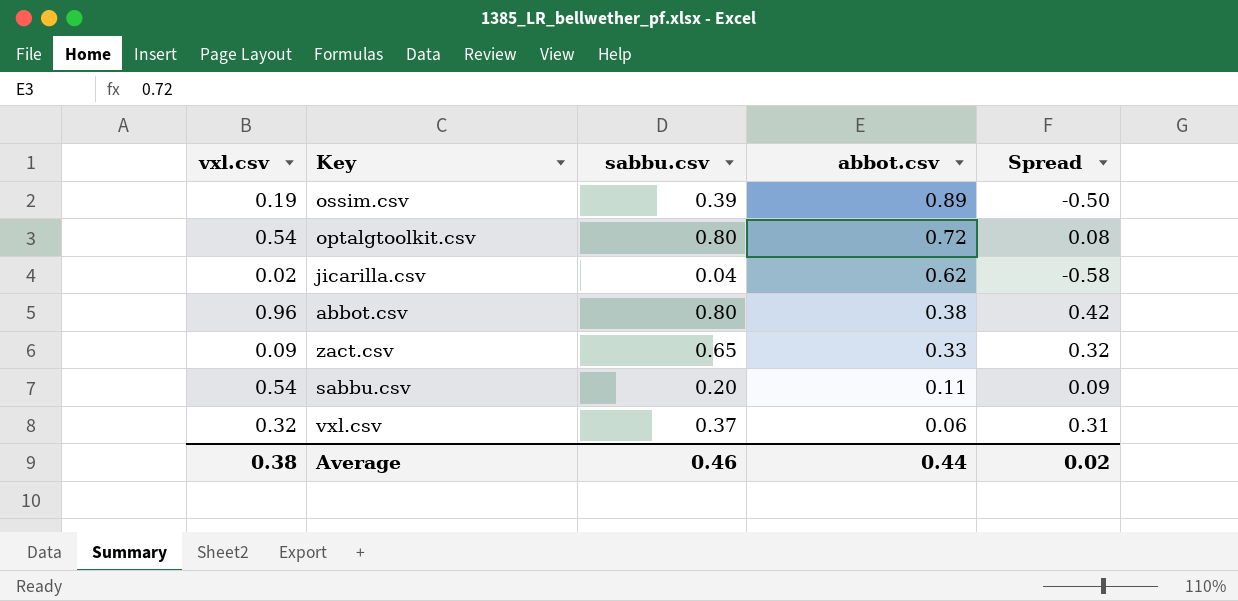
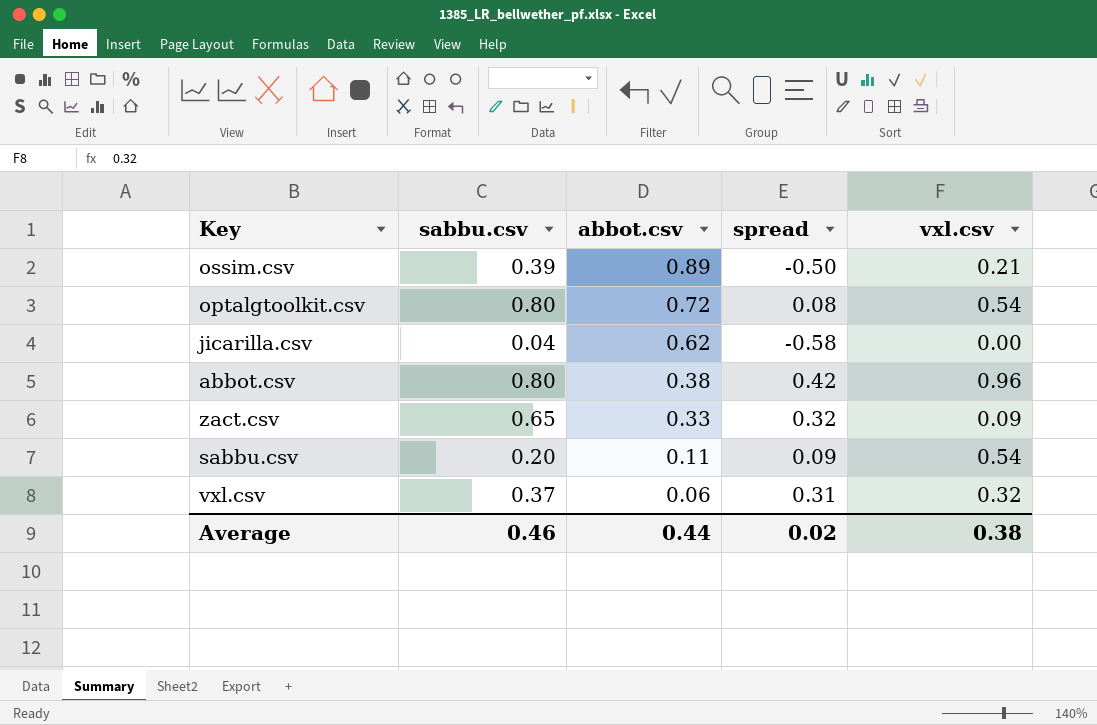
column name: Spread -> spread
column vxl.csv | position: 1 -> 5
ossim.csv | vxl.csv: 0.19 -> 0.21
jicarilla.csv | vxl.csv: 0.02 -> 0.00

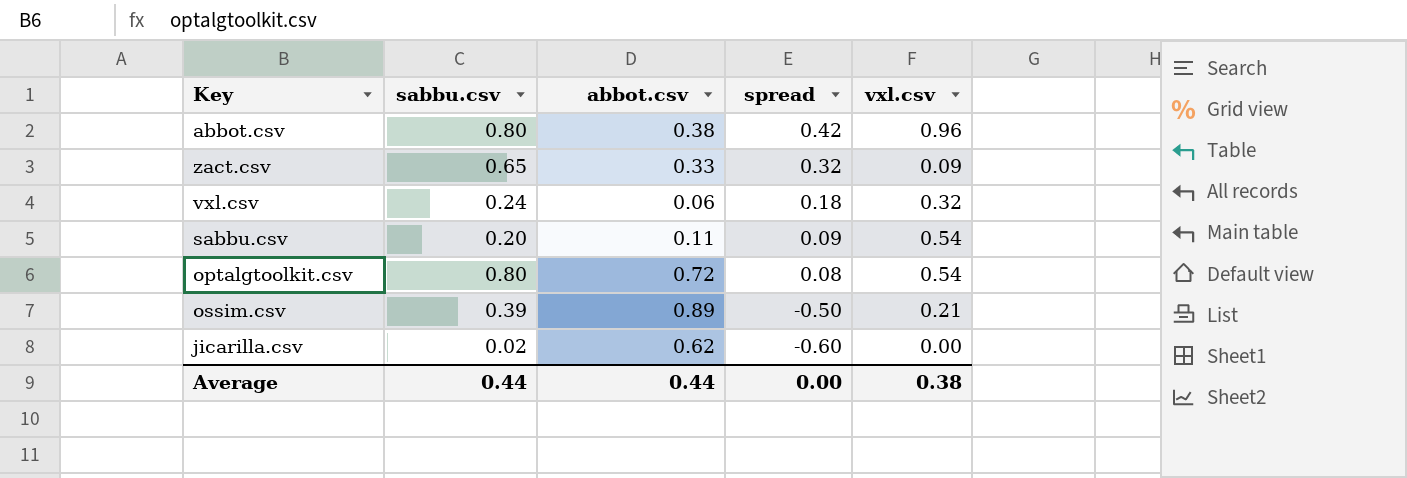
row order: abbot.csv descending -> spread descending
vxl.csv | sabbu.csv: 0.37 -> 0.24
vxl.csv | spread: 0.31 -> 0.18
jicarilla.csv | sabbu.csv: 0.04 -> 0.02
jicarilla.csv | spread: -0.58 -> -0.60
Average | sabbu.csv: 0.46 -> 0.44
Average | spread: 0.02 -> 0.00

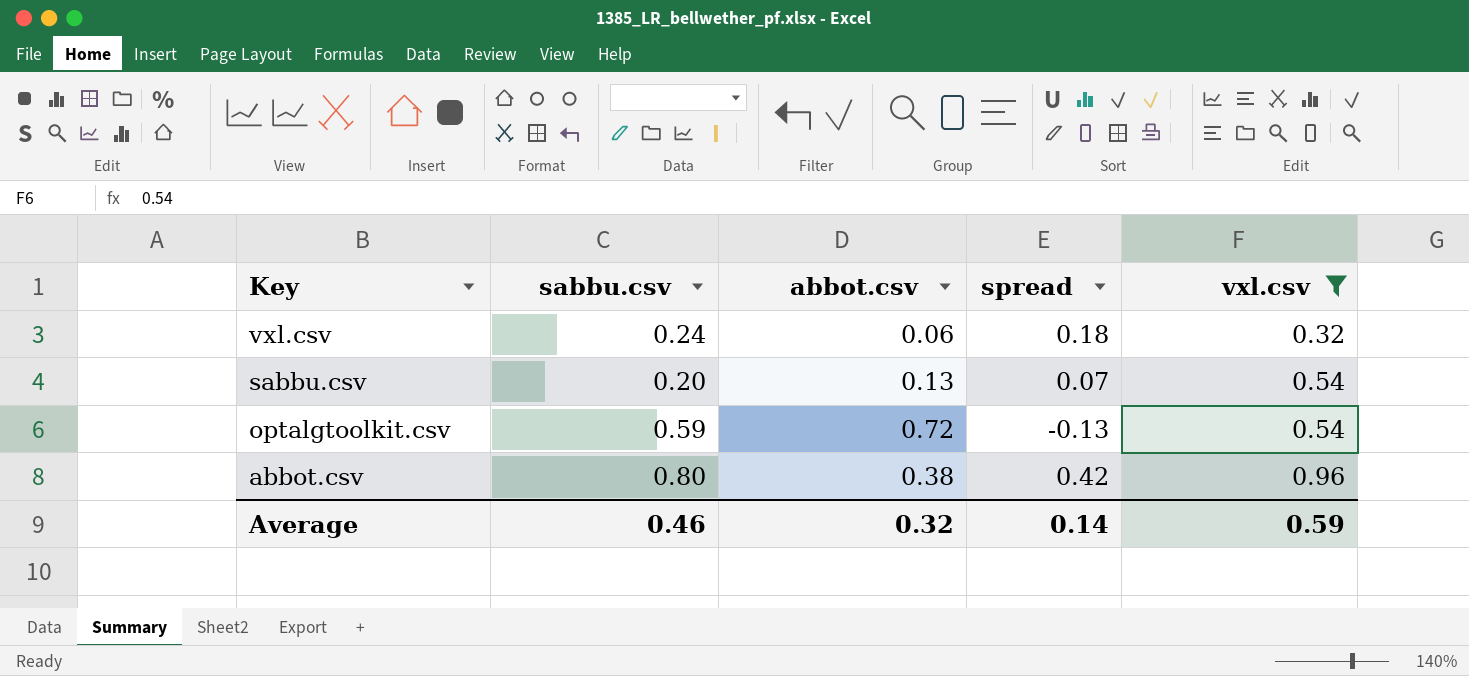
filter: none -> vxl.csv >= 0.32
row order: spread descending -> Key descending
sabbu.csv | abbot.csv: 0.11 -> 0.13
sabbu.csv | spread: 0.09 -> 0.07
optalgtoolkit.csv | sabbu.csv: 0.80 -> 0.59
optalgtoolkit.csv | spread: 0.08 -> -0.13
Average | sabbu.csv: 0.44 -> 0.46
Average | abbot.csv: 0.44 -> 0.32
Average | spread: 0.00 -> 0.14
Average | vxl.csv: 0.38 -> 0.59

